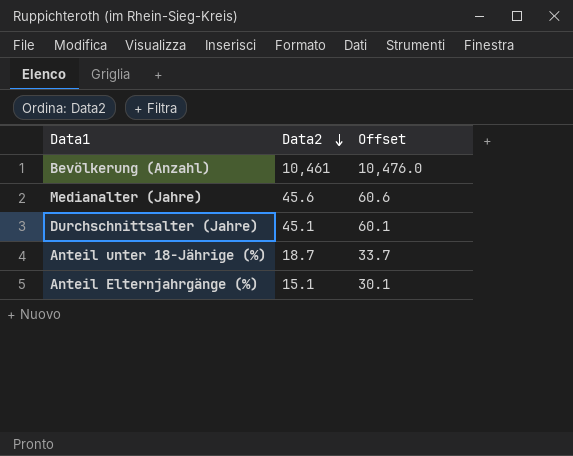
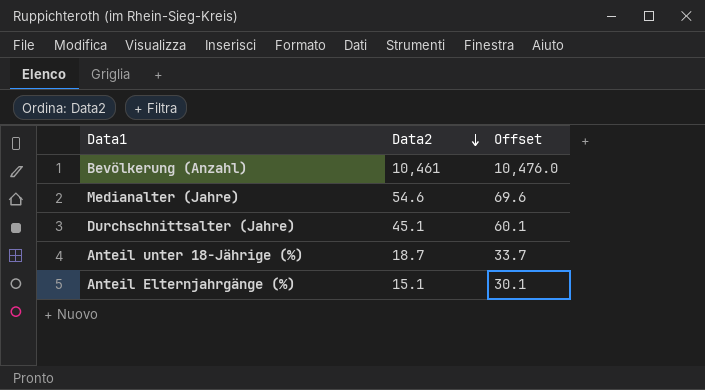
Medianalter (Jahre) | Data2: 45.6 -> 54.6
Medianalter (Jahre) | Offset: 60.6 -> 69.6

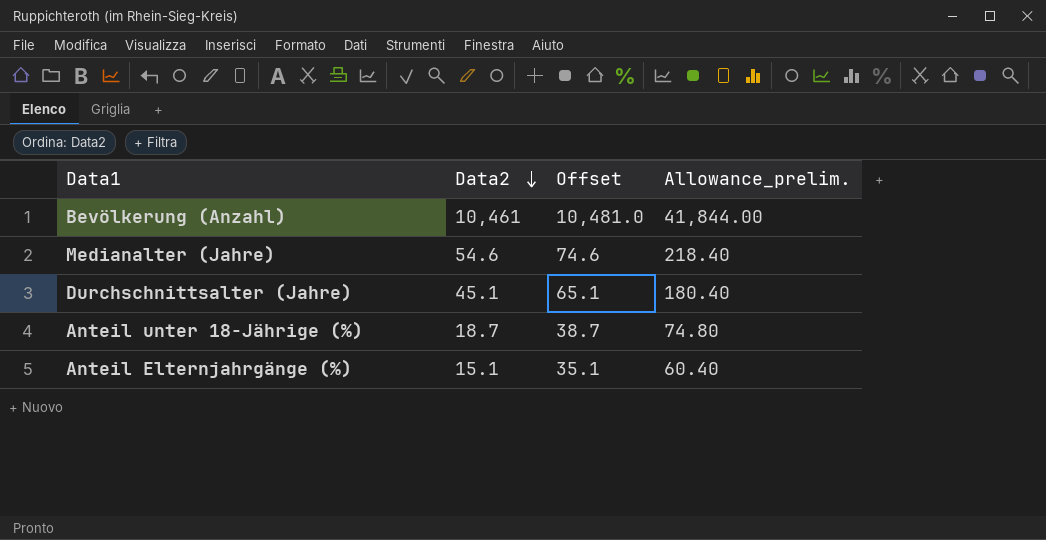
column Offset | formula: [Data2] + 15 -> [Data2] + 20
column Allowance_prelim. | formula: none -> [Data2] * 4

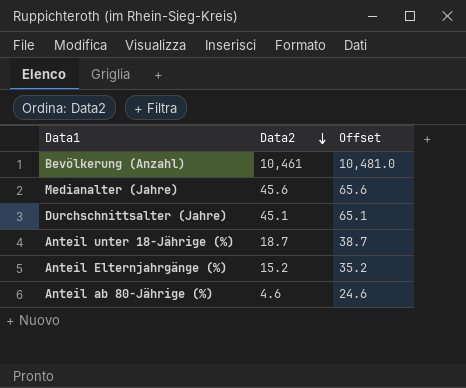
column Allowance_prelim. | formula: [Data2] * 4 -> none
Medianalter (Jahre) | Data2: 54.6 -> 45.6
Medianalter (Jahre) | Offset: 74.6 -> 65.6
Anteil Elternjahrgänge (%) | Data2: 15.1 -> 15.2
Anteil Elternjahrgänge (%) | Offset: 35.1 -> 35.2
row Anteil ab 80-Jährige (%): none -> 4.6 | 24.6

